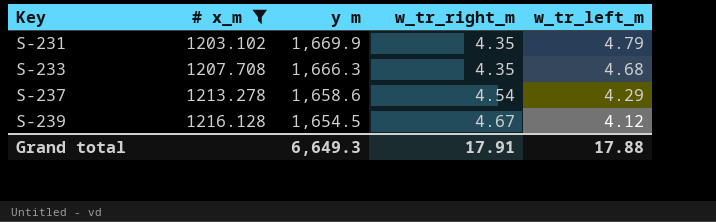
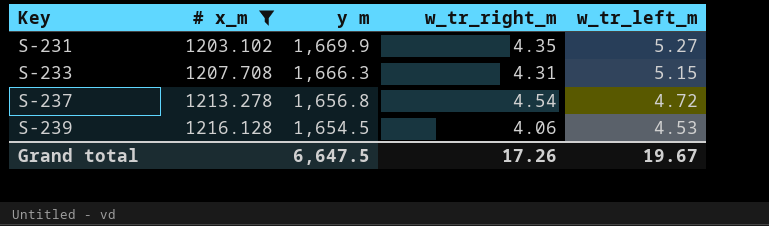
S-231 | w_tr_left_m: 4.79 -> 5.27
S-233 | w_tr_right_m: 4.35 -> 4.31
S-233 | w_tr_left_m: 4.68 -> 5.15
S-237 | y m: 1,658.6 -> 1,656.8
S-237 | w_tr_left_m: 4.29 -> 4.72
S-239 | w_tr_right_m: 4.67 -> 4.06
S-239 | w_tr_left_m: 4.12 -> 4.53
Grand total | y m: 6,649.3 -> 6,647.5
Grand total | w_tr_right_m: 17.91 -> 17.26
Grand total | w_tr_left_m: 17.88 -> 19.67

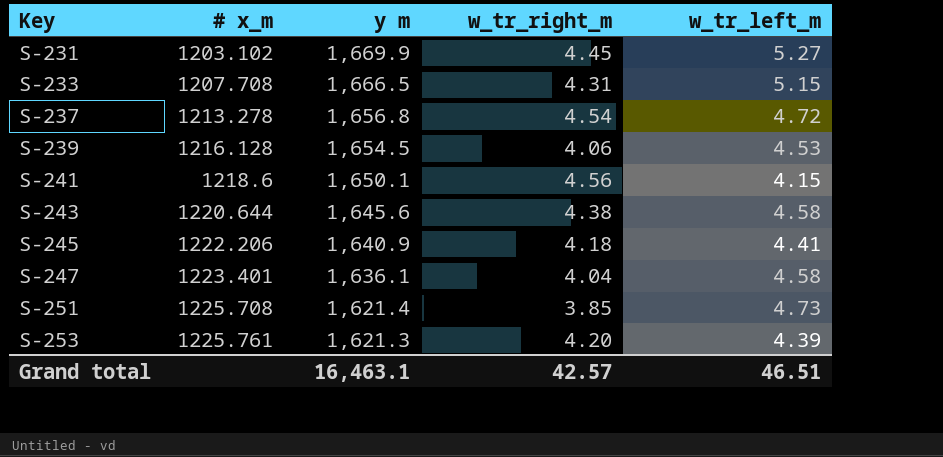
filter: # x_m <= 1216.128 -> none
S-231 | w_tr_right_m: 4.35 -> 4.45
S-233 | y m: 1,666.3 -> 1,666.5
Grand total | y m: 6,647.5 -> 16,463.1
Grand total | w_tr_right_m: 17.26 -> 42.57
Grand total | w_tr_left_m: 19.67 -> 46.51

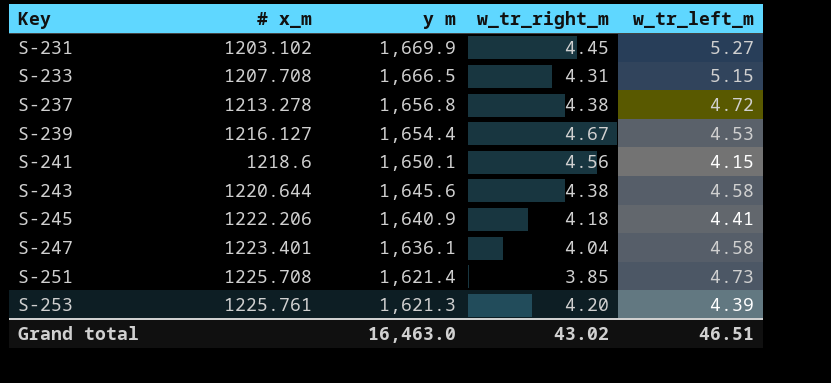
S-237 | w_tr_right_m: 4.54 -> 4.38
S-239 | # x_m: 1216.128 -> 1216.127
S-239 | y m: 1,654.5 -> 1,654.4
S-239 | w_tr_right_m: 4.06 -> 4.67
Grand total | y m: 16,463.1 -> 16,463.0
Grand total | w_tr_right_m: 42.57 -> 43.02

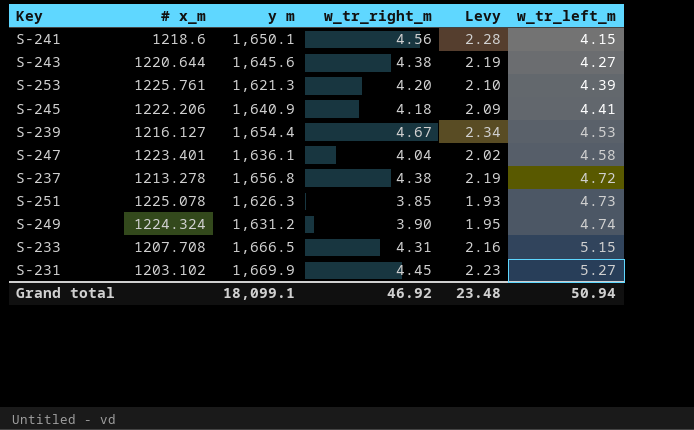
row order: Key ascending -> w_tr_left_m ascending
column Levy | formula: none -> [w_tr_right_m] * 0.5
S-243 | w_tr_left_m: 4.58 -> 4.27
S-251 | # x_m: 1225.708 -> 1225.078
S-251 | y m: 1,621.4 -> 1,626.3
row S-249: none -> 1224.324 | 1,631.2 | 3.90 | 1.95 | 4.74
Grand total | y m: 16,463.0 -> 18,099.1
Grand total | w_tr_right_m: 43.02 -> 46.92
Grand total | w_tr_left_m: 46.51 -> 50.94

